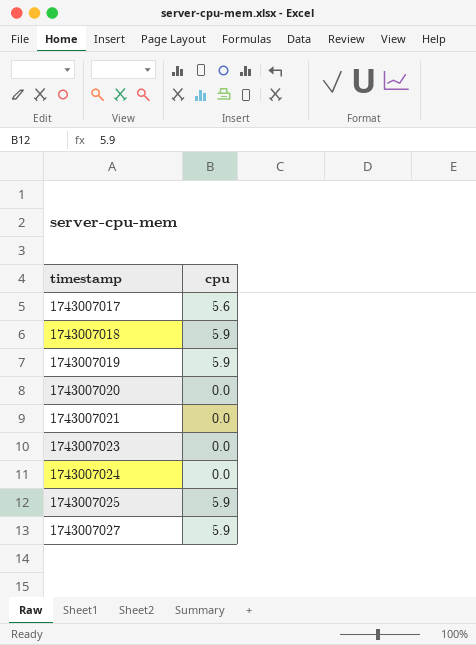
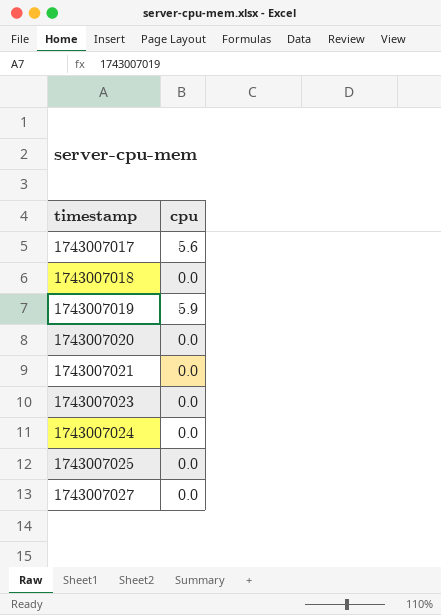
1743007018 | cpu: 5.9 -> 0.0
1743007025 | cpu: 5.9 -> 0.0
1743007027 | cpu: 5.9 -> 0.0

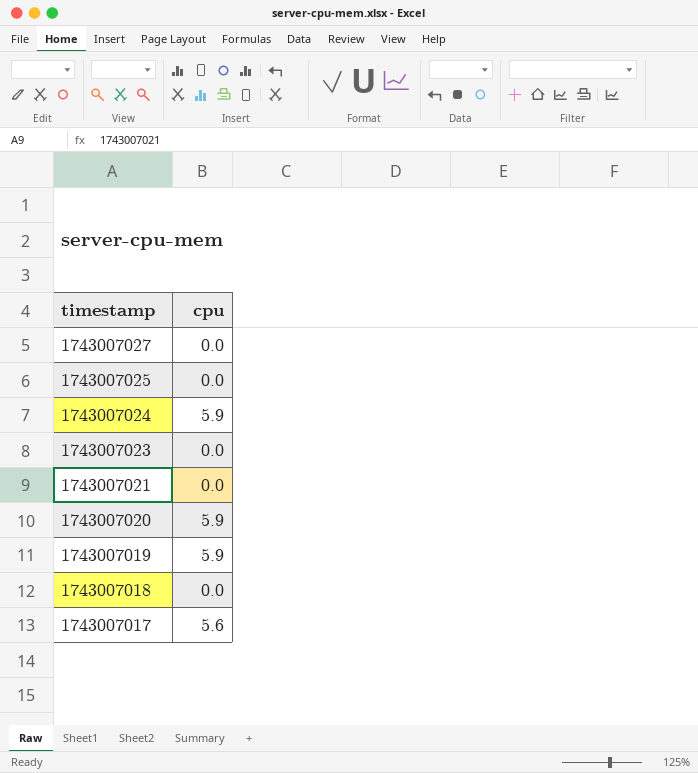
row order: timestamp ascending -> timestamp descending
1743007024 | cpu: 0.0 -> 5.9
1743007020 | cpu: 0.0 -> 5.9

